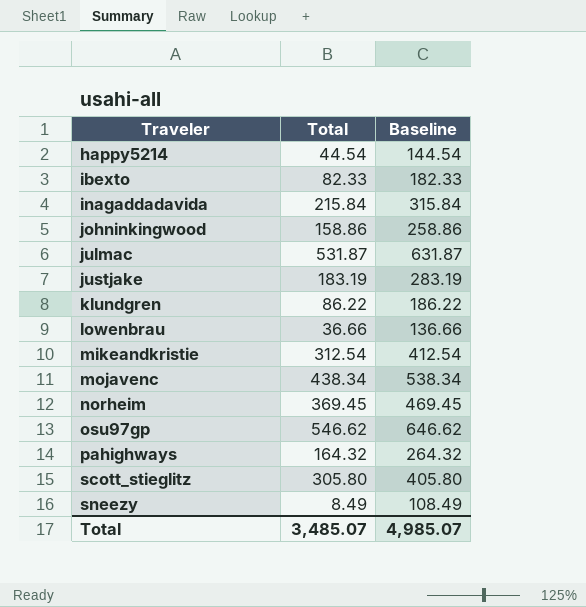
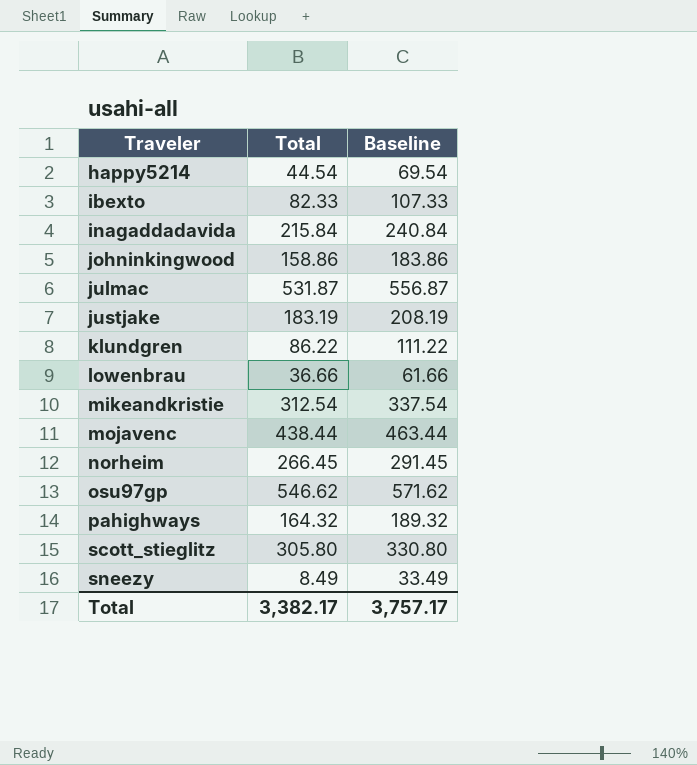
column Baseline | formula: [Total] + 100 -> [Total] + 25
mojavenc | Total: 438.34 -> 438.44
norheim | Total: 369.45 -> 266.45
Total | Total: 3,485.07 -> 3,382.17
Total | Baseline: 4,985.07 -> 3,757.17

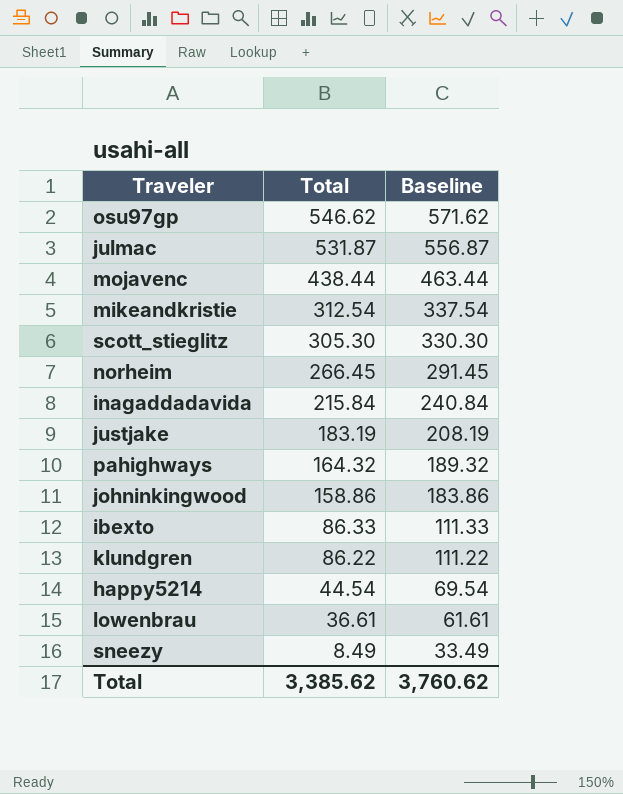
row order: Traveler ascending -> Total descending
scott_stieglitz | Total: 305.80 -> 305.30
scott_stieglitz | Baseline: 330.80 -> 330.30
ibexto | Total: 82.33 -> 86.33
ibexto | Baseline: 107.33 -> 111.33
lowenbrau | Total: 36.66 -> 36.61
lowenbrau | Baseline: 61.66 -> 61.61
Total | Total: 3,382.17 -> 3,385.62
Total | Baseline: 3,757.17 -> 3,760.62

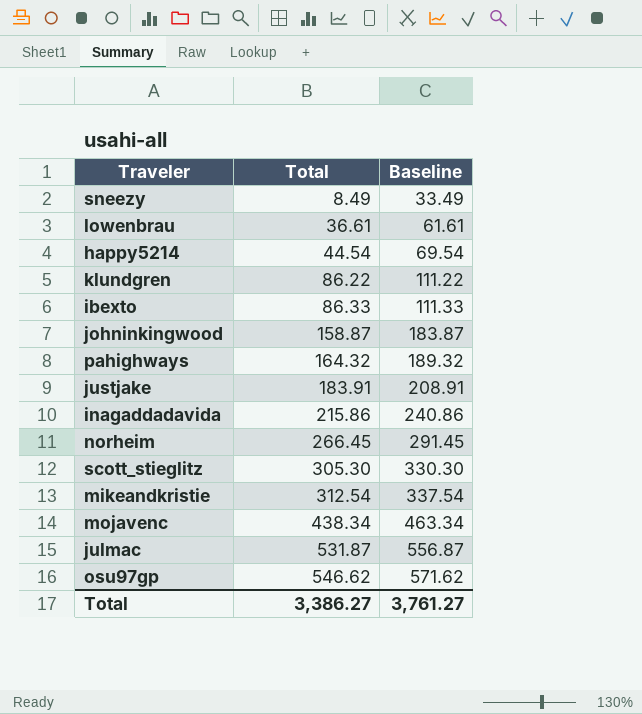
row order: Total descending -> Total ascending
johninkingwood | Total: 158.86 -> 158.87
johninkingwood | Baseline: 183.86 -> 183.87
justjake | Total: 183.19 -> 183.91
justjake | Baseline: 208.19 -> 208.91
inagaddadavida | Total: 215.84 -> 215.86
inagaddadavida | Baseline: 240.84 -> 240.86
mojavenc | Total: 438.44 -> 438.34
mojavenc | Baseline: 463.44 -> 463.34
Total | Total: 3,385.62 -> 3,386.27
Total | Baseline: 3,760.62 -> 3,761.27

